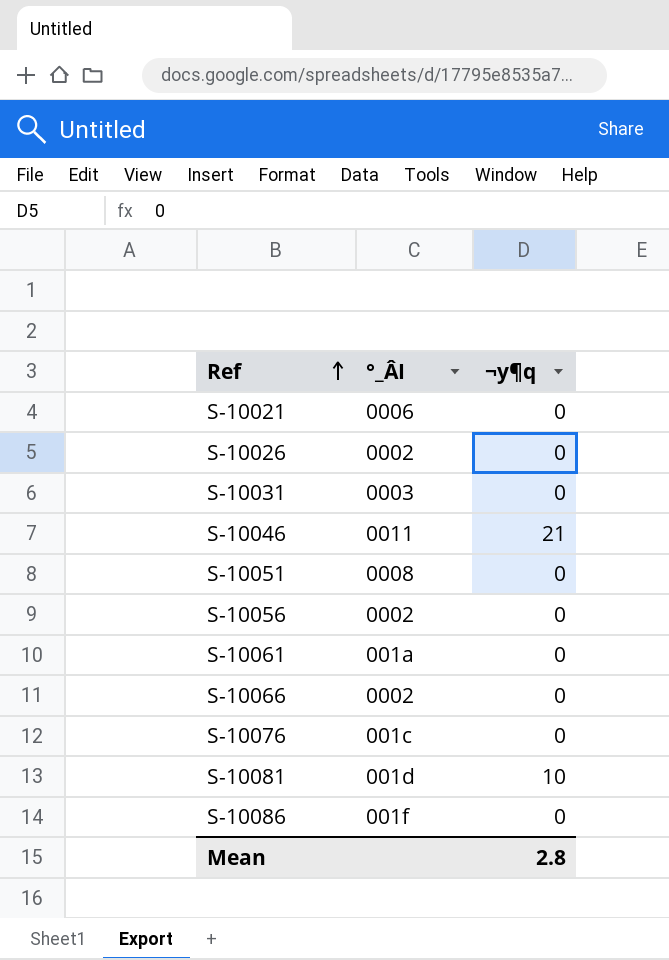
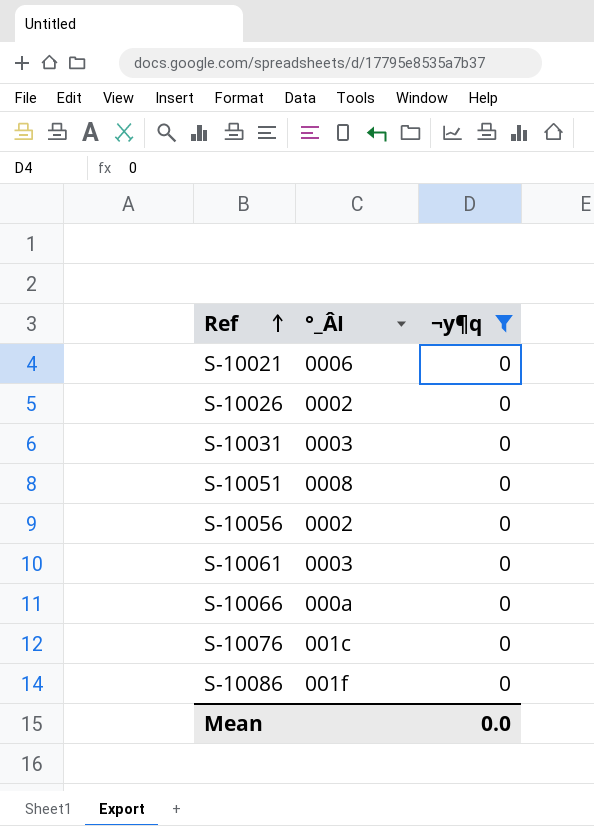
filter: none -> ¬y¶q = 0
S-10061 | °_ÂI: 001a -> 0003
S-10066 | °_ÂI: 0002 -> 000a
Mean | ¬y¶q: 2.8 -> 0.0

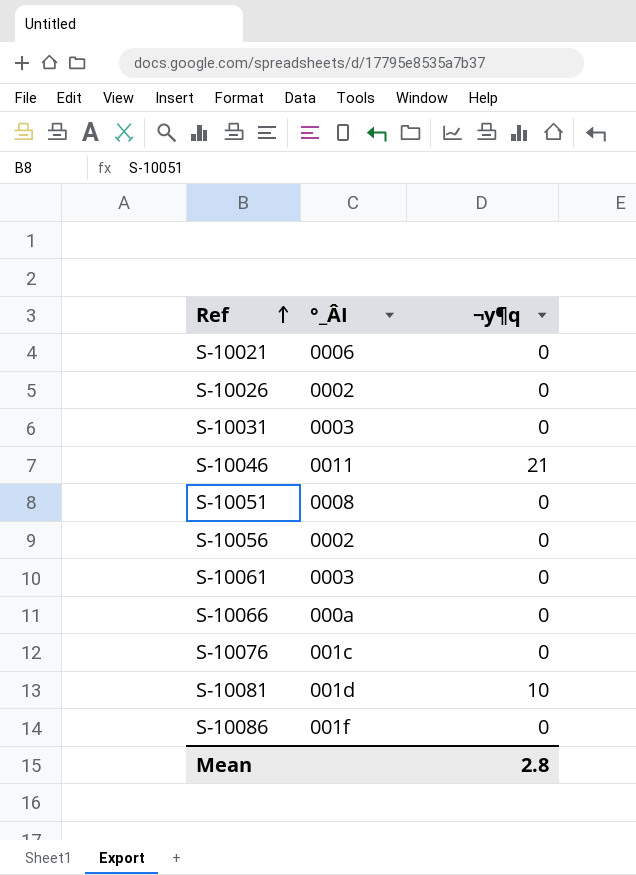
filter: ¬y¶q = 0 -> none
Mean | ¬y¶q: 0.0 -> 2.8

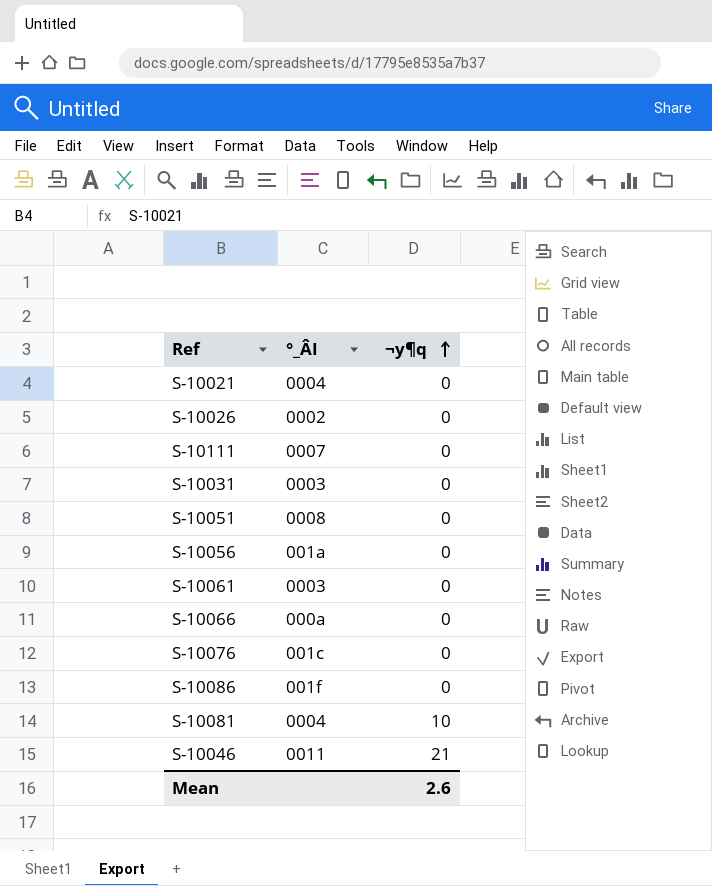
row order: Ref ascending -> ¬y¶q ascending
S-10021 | °_ÂI: 0006 -> 0004
row S-10111: none -> 0007 | 0
S-10056 | °_ÂI: 0002 -> 001a
S-10081 | °_ÂI: 001d -> 0004
Mean | ¬y¶q: 2.8 -> 2.6

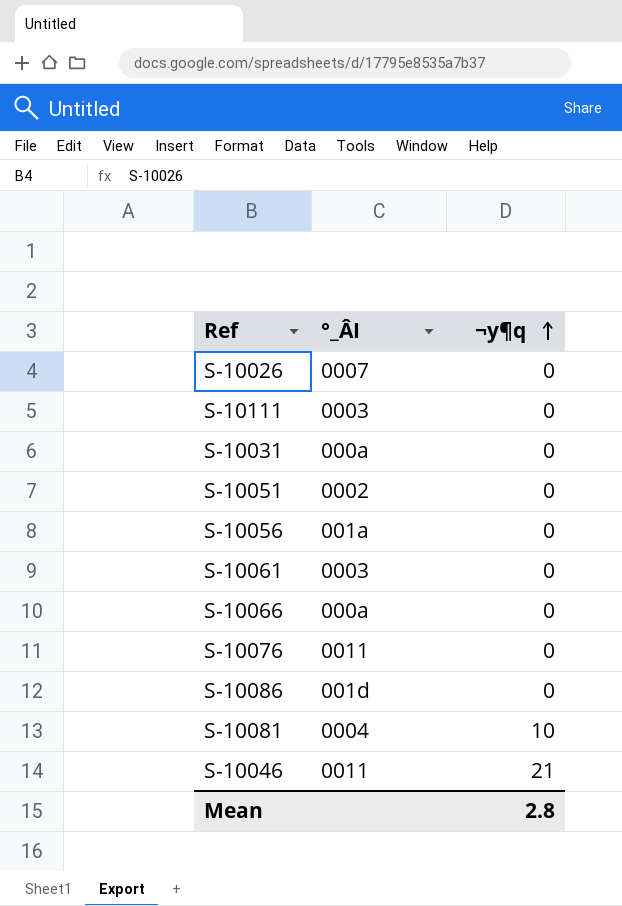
row S-10021: 0004 | 0 -> none
S-10026 | °_ÂI: 0002 -> 0007
S-10111 | °_ÂI: 0007 -> 0003
S-10031 | °_ÂI: 0003 -> 000a
S-10051 | °_ÂI: 0008 -> 0002
S-10076 | °_ÂI: 001c -> 0011
S-10086 | °_ÂI: 001f -> 001d
Mean | ¬y¶q: 2.6 -> 2.8

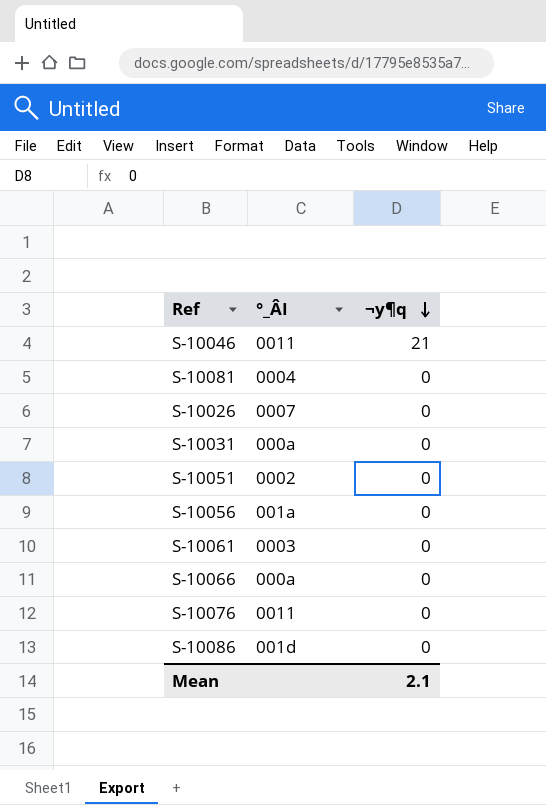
row order: ¬y¶q ascending -> ¬y¶q descending
row S-10111: 0003 | 0 -> none
S-10081 | ¬y¶q: 10 -> 0
Mean | ¬y¶q: 2.8 -> 2.1

